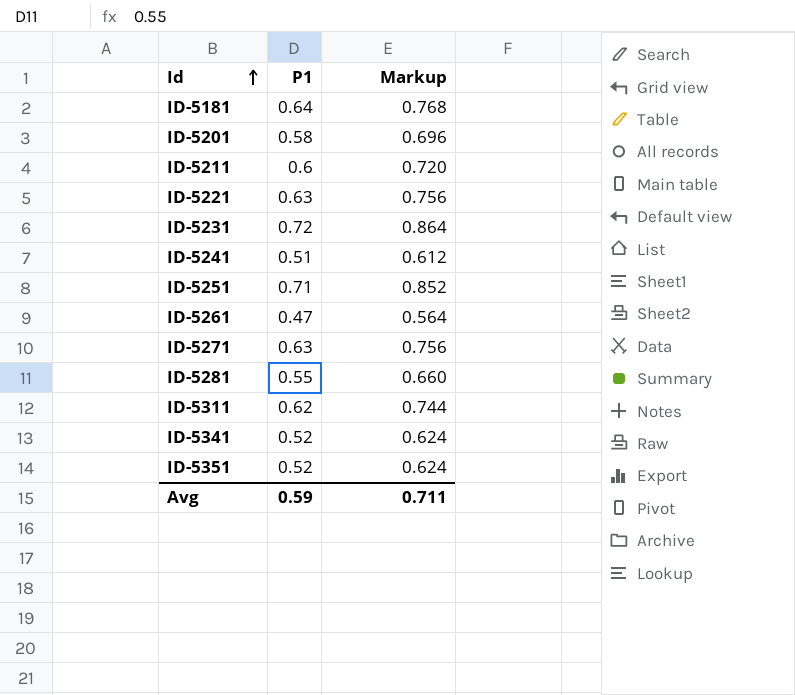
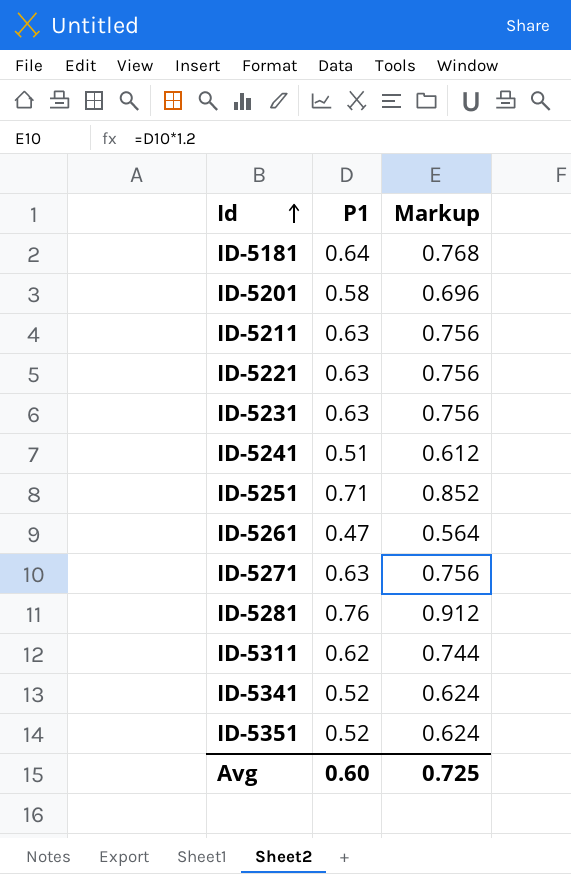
ID-5211 | P1: 0.6 -> 0.63
ID-5211 | Markup: 0.720 -> 0.756
ID-5231 | P1: 0.72 -> 0.63
ID-5231 | Markup: 0.864 -> 0.756
ID-5281 | P1: 0.55 -> 0.76
ID-5281 | Markup: 0.660 -> 0.912
Avg | P1: 0.59 -> 0.60
Avg | Markup: 0.711 -> 0.725

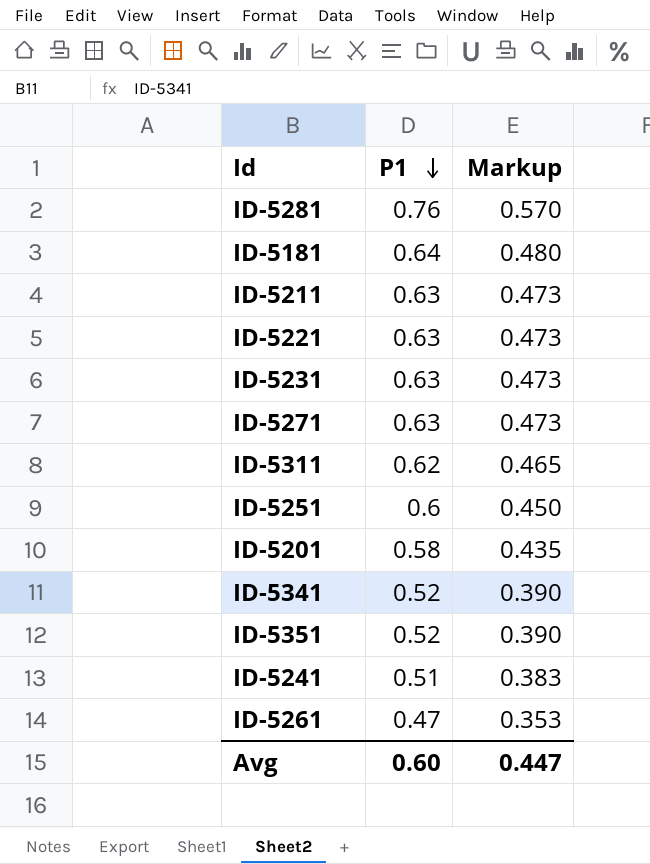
row order: Id ascending -> P1 descending
column Markup | formula: [P1] * 1.2 -> [P1] * 0.75
ID-5251 | P1: 0.71 -> 0.6
Avg | Markup: 0.725 -> 0.447

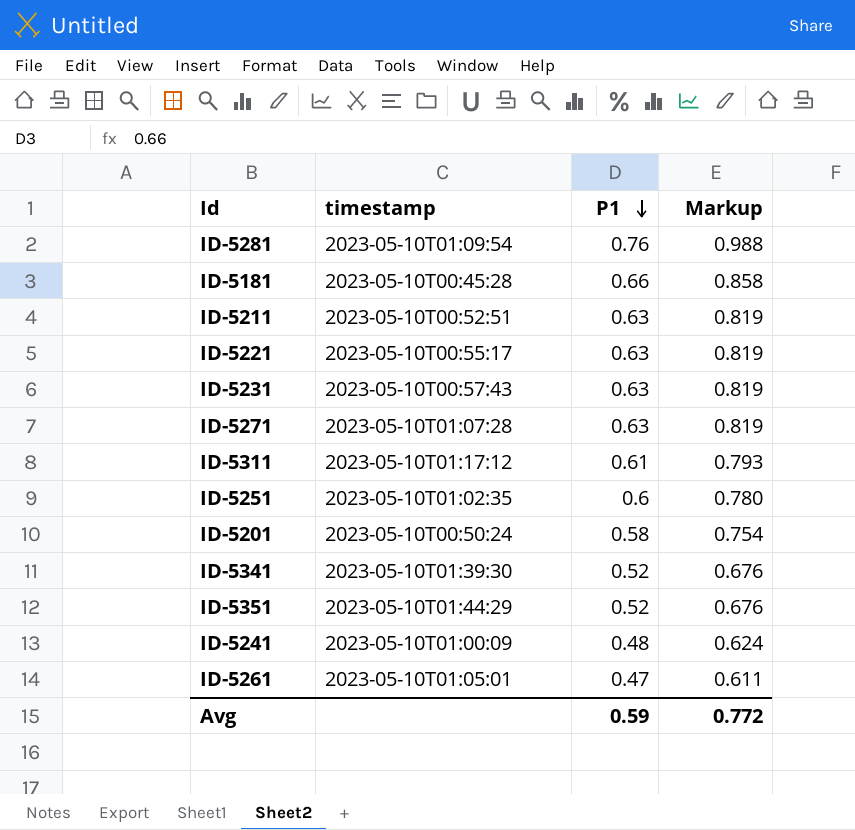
column timestamp | position: none -> 2
column Markup | formula: [P1] * 0.75 -> [P1] * 1.3
ID-5181 | P1: 0.64 -> 0.66
ID-5311 | P1: 0.62 -> 0.61
ID-5241 | P1: 0.51 -> 0.48
Avg | P1: 0.60 -> 0.59
Avg | Markup: 0.447 -> 0.772

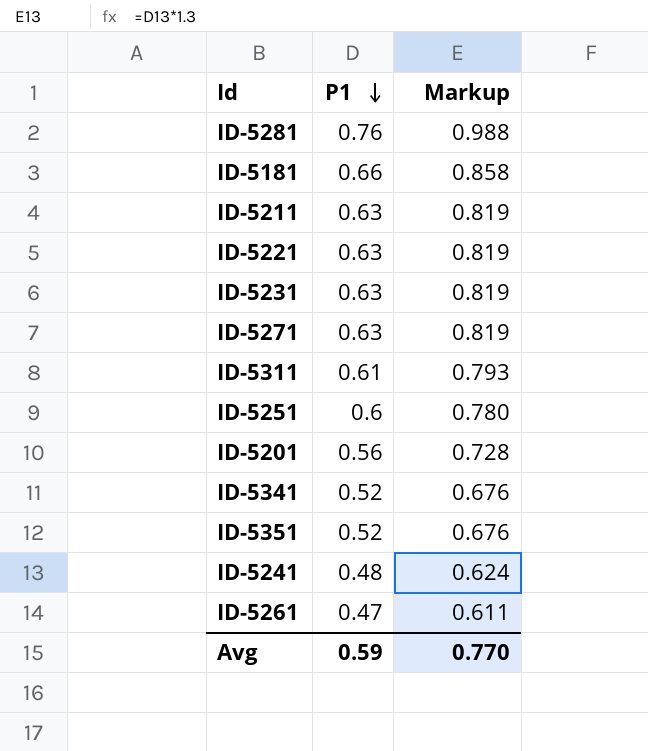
column timestamp | position: 2 -> none
ID-5201 | P1: 0.58 -> 0.56
ID-5201 | Markup: 0.754 -> 0.728
Avg | Markup: 0.772 -> 0.770

